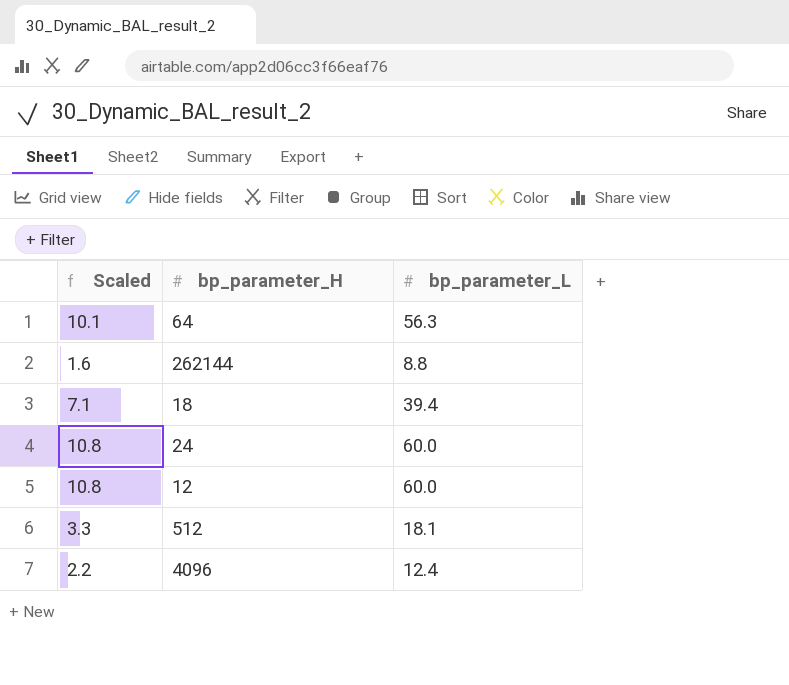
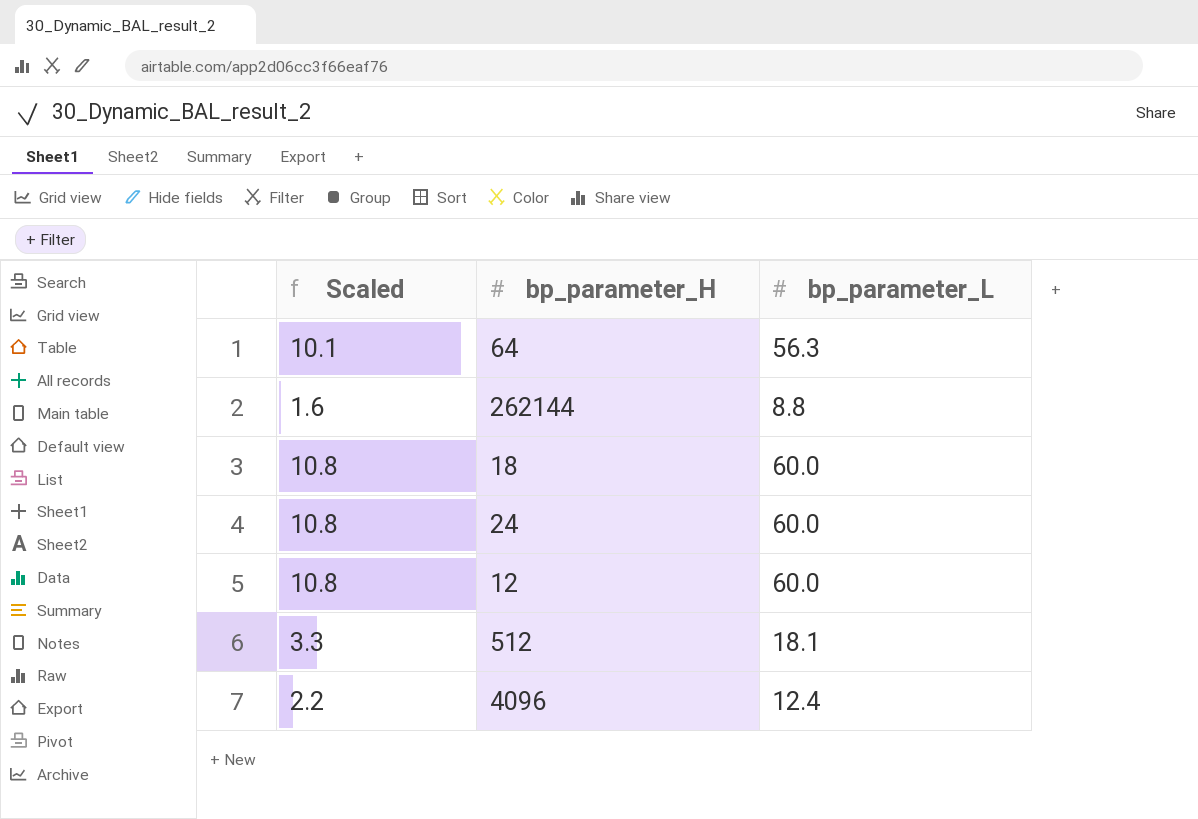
18 | Scaled: 7.1 -> 10.8
18 | bp_parameter_L: 39.4 -> 60.0

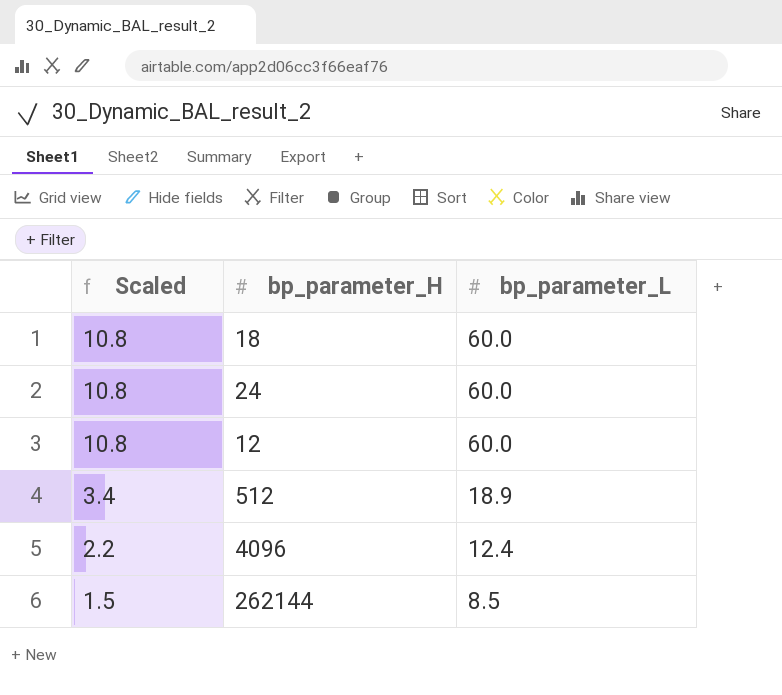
row order: none -> Scaled descending
row 64: 10.1 | 56.3 -> none
512 | Scaled: 3.3 -> 3.4
512 | bp_parameter_L: 18.1 -> 18.9
262144 | Scaled: 1.6 -> 1.5
262144 | bp_parameter_L: 8.8 -> 8.5

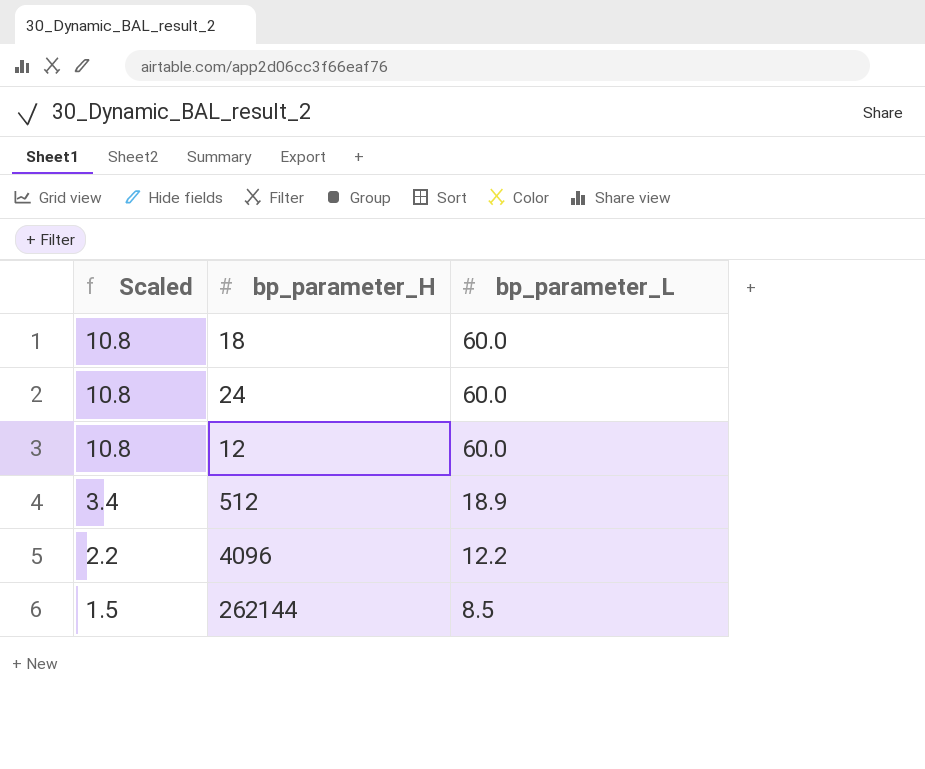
4096 | bp_parameter_L: 12.4 -> 12.2

